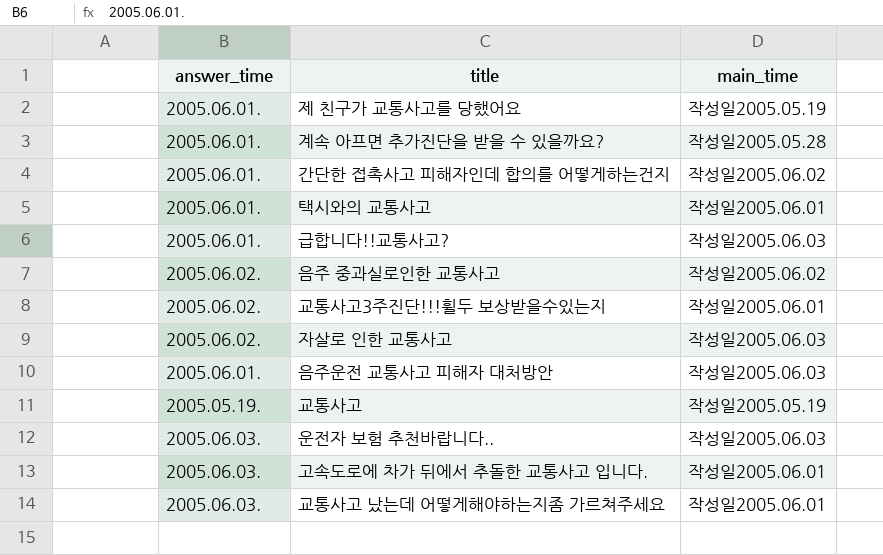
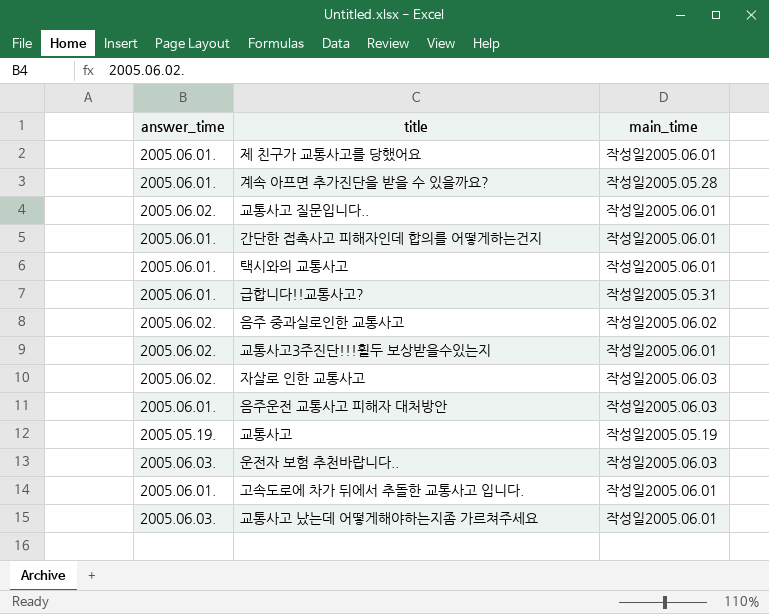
제 친구가 교통사고를 당했어요 | main_time: 작성일2005.05.19 -> 작성일2005.06.01
row 교통사고 질문입니다..: none -> 2005.06.02. | 작성일2005.06.01
간단한 접촉사고 피해자인데 합의를 어떻게하는건지 | main_time: 작성일2005.06.02 -> 작성일2005.06.01
급합니다!!교통사고? | main_time: 작성일2005.06.03 -> 작성일2005.05.31
고속도로에 차가 뒤에서 추돌한 교통사고 입니다. | answer_time: 2005.06.03. -> 2005.06.01.

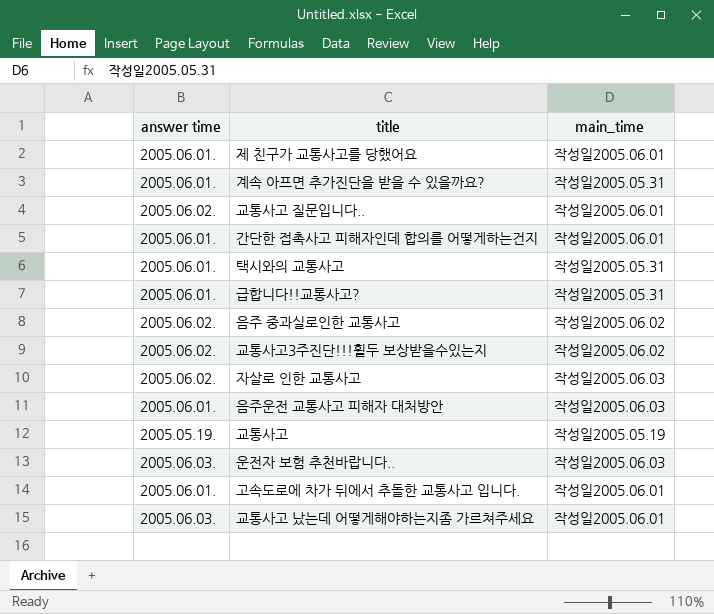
column name: answer_time -> answer time
계속 아프면 추가진단을 받을 수 있을까요? | main_time: 작성일2005.05.28 -> 작성일2005.05.31
택시와의 교통사고 | main_time: 작성일2005.06.01 -> 작성일2005.05.31
교통사고3주진단!!!휠두 보상받을수있는지 | main_time: 작성일2005.06.01 -> 작성일2005.06.02

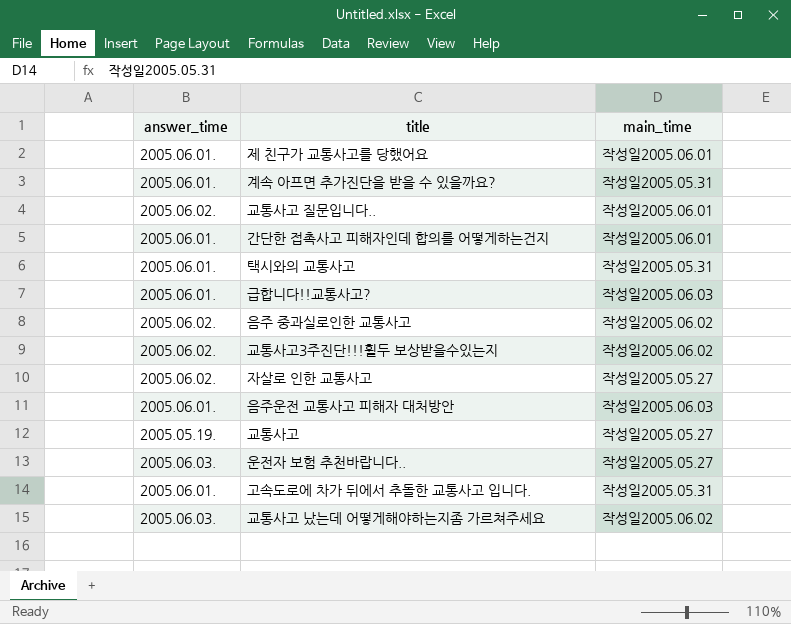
column name: answer time -> answer_time
급합니다!!교통사고? | main_time: 작성일2005.05.31 -> 작성일2005.06.03
자살로 인한 교통사고 | main_time: 작성일2005.06.03 -> 작성일2005.05.27
교통사고 | main_time: 작성일2005.05.19 -> 작성일2005.05.27
운전자 보험 추천바랍니다.. | main_time: 작성일2005.06.03 -> 작성일2005.05.27
고속도로에 차가 뒤에서 추돌한 교통사고 입니다. | main_time: 작성일2005.06.01 -> 작성일2005.05.31
교통사고 났는데 어떻게해야하는지좀 가르쳐주세요 | main_time: 작성일2005.06.01 -> 작성일2005.06.02

